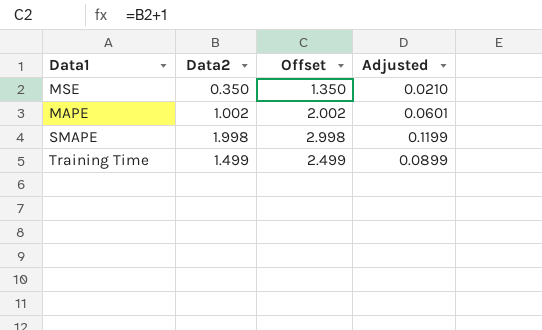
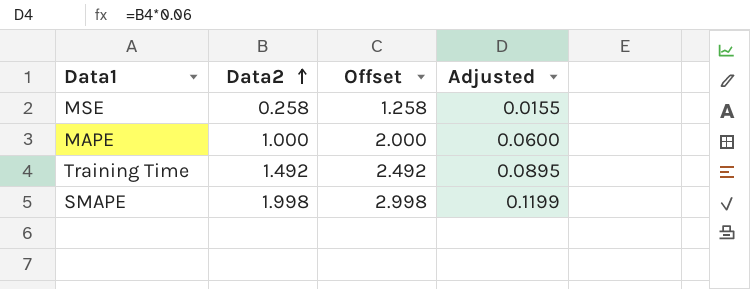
row order: none -> Data2 ascending
MSE | Data2: 0.350 -> 0.258
MSE | Offset: 1.350 -> 1.258
MSE | Adjusted: 0.0210 -> 0.0155
MAPE | Data2: 1.002 -> 1.000
MAPE | Offset: 2.002 -> 2.000
MAPE | Adjusted: 0.0601 -> 0.0600
Training Time | Data2: 1.499 -> 1.492
Training Time | Offset: 2.499 -> 2.492
Training Time | Adjusted: 0.0899 -> 0.0895

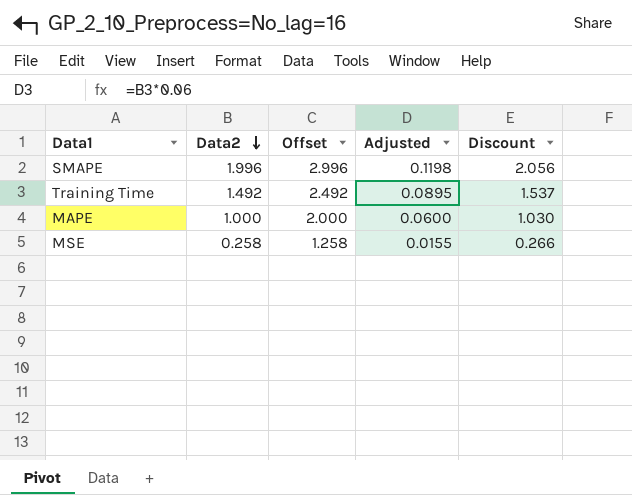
row order: Data2 ascending -> Data2 descending
column Discount | formula: none -> [Data2] * 1.03
SMAPE | Data2: 1.998 -> 1.996
SMAPE | Offset: 2.998 -> 2.996
SMAPE | Adjusted: 0.1199 -> 0.1198

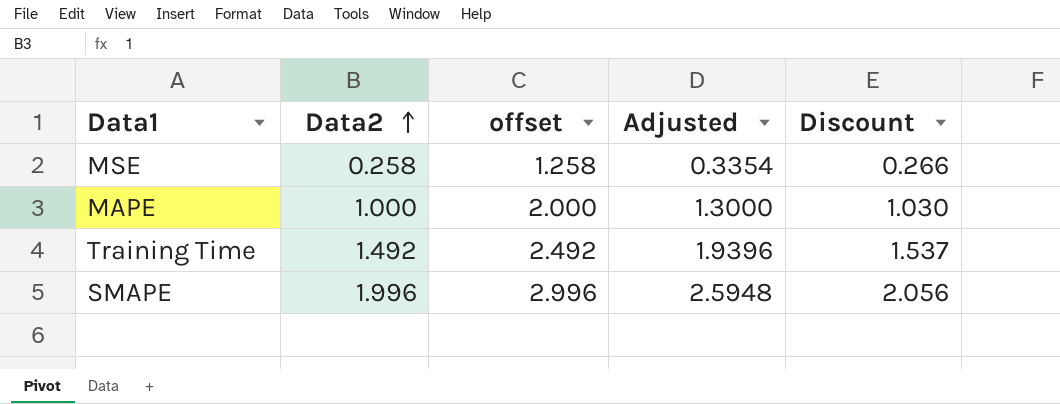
row order: Data2 descending -> Data2 ascending
column name: Offset -> offset
column Adjusted | formula: [Data2] * 0.06 -> [Data2] * 1.3

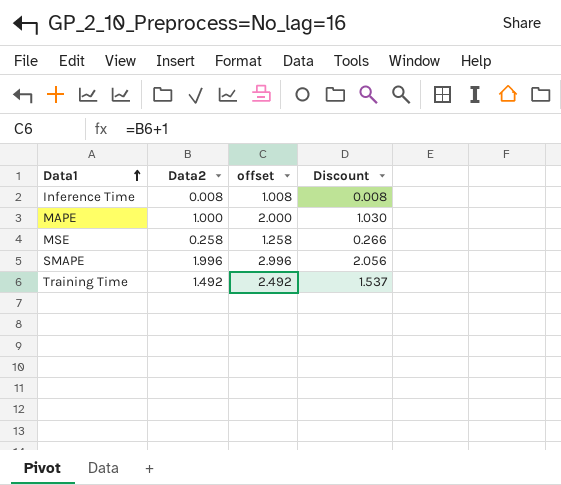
row order: Data2 ascending -> Data1 ascending
column Adjusted | formula: [Data2] * 1.3 -> none
row Inference Time: none -> 0.008 | 1.008 | 0.008

